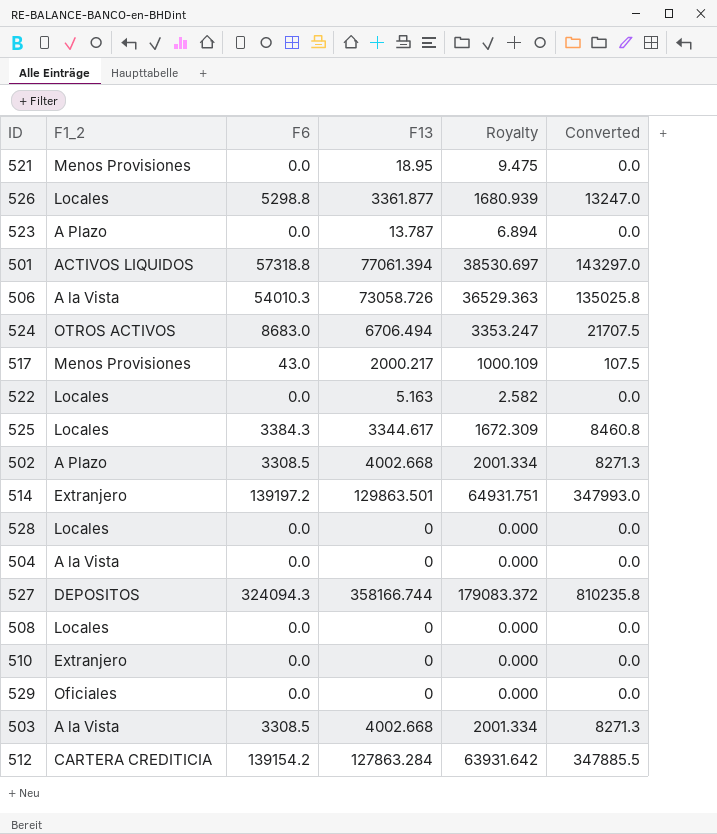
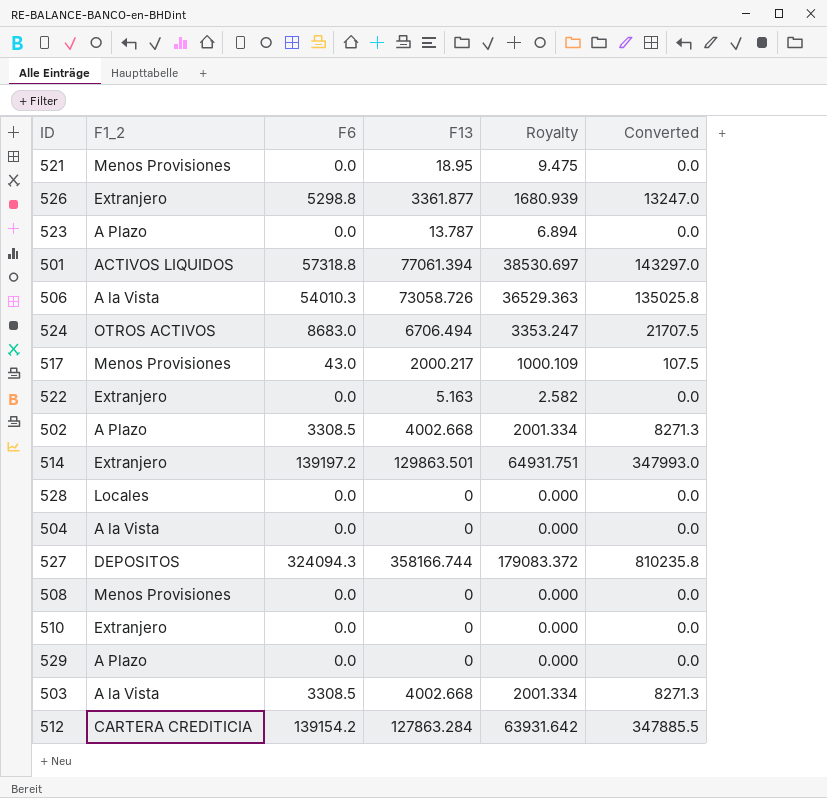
row 525: Locales | 3384.3 | 3344.617 | 1672.309 | 8460.8 -> none
526 | F1_2: Locales -> Extranjero
522 | F1_2: Locales -> Extranjero
508 | F1_2: Locales -> Menos Provisiones
529 | F1_2: Oficiales -> A Plazo

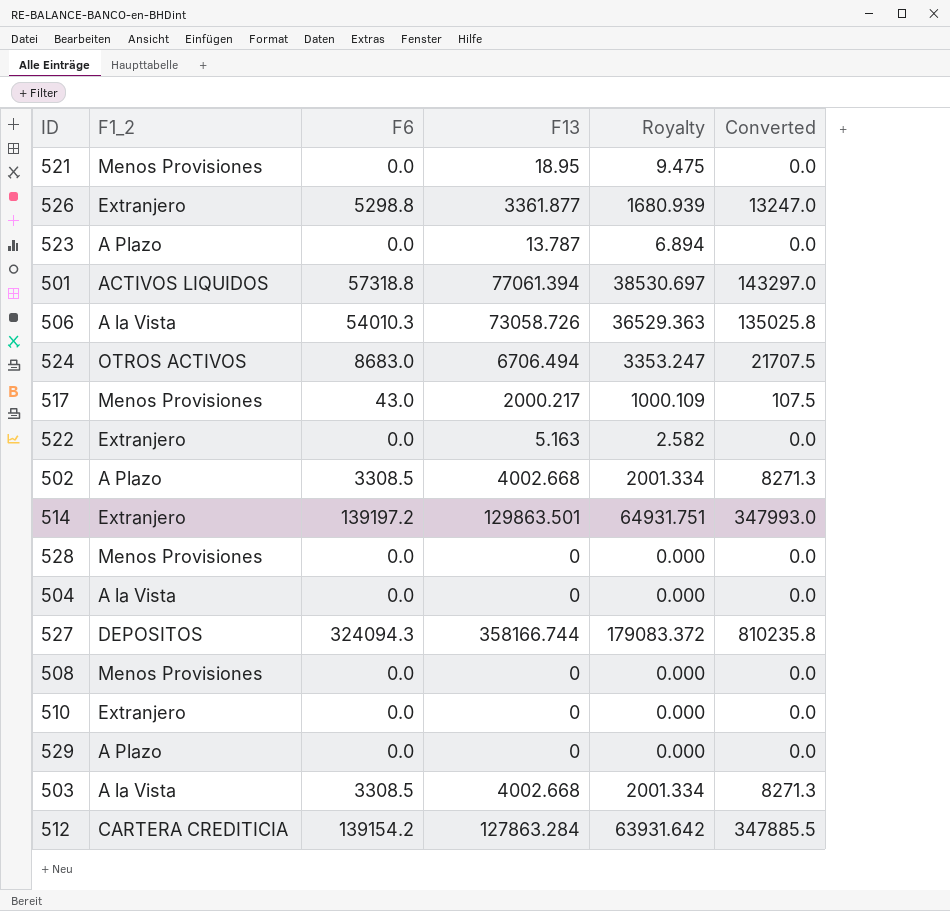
528 | F1_2: Locales -> Menos Provisiones

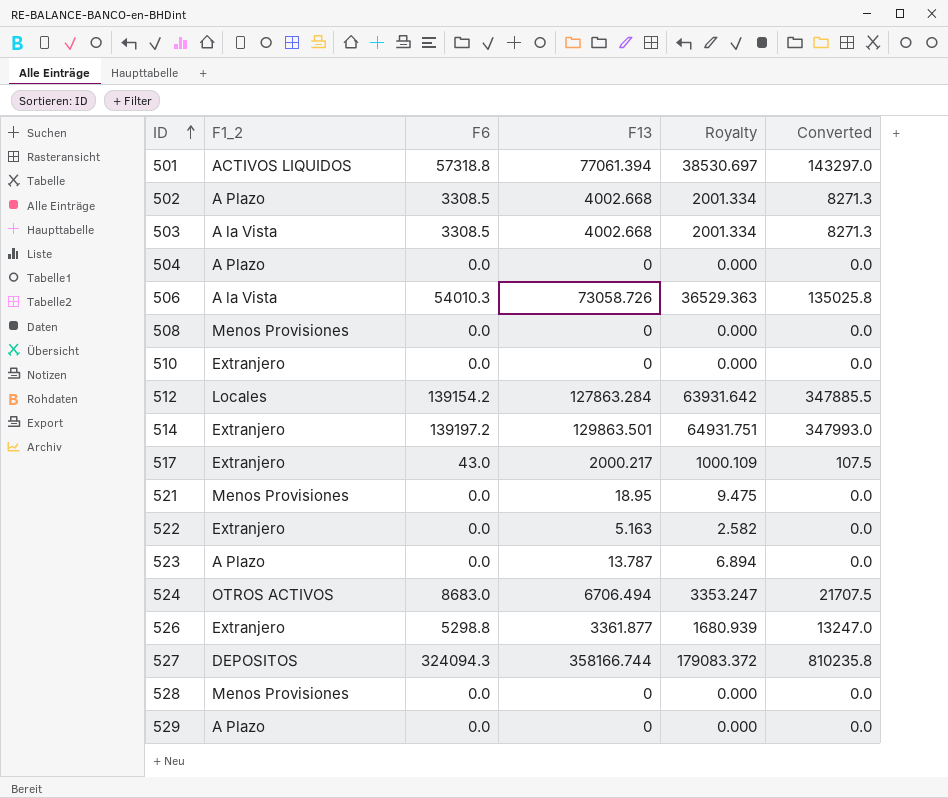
row order: none -> ID ascending
504 | F1_2: A la Vista -> A Plazo
512 | F1_2: CARTERA CREDITICIA -> Locales
517 | F1_2: Menos Provisiones -> Extranjero

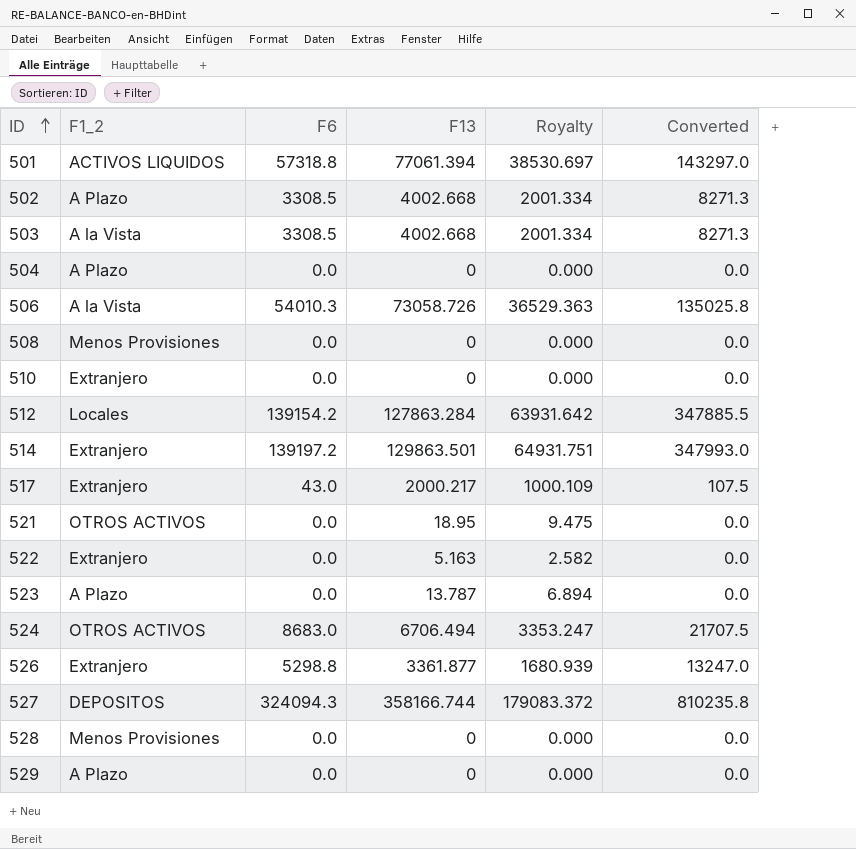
521 | F1_2: Menos Provisiones -> OTROS ACTIVOS

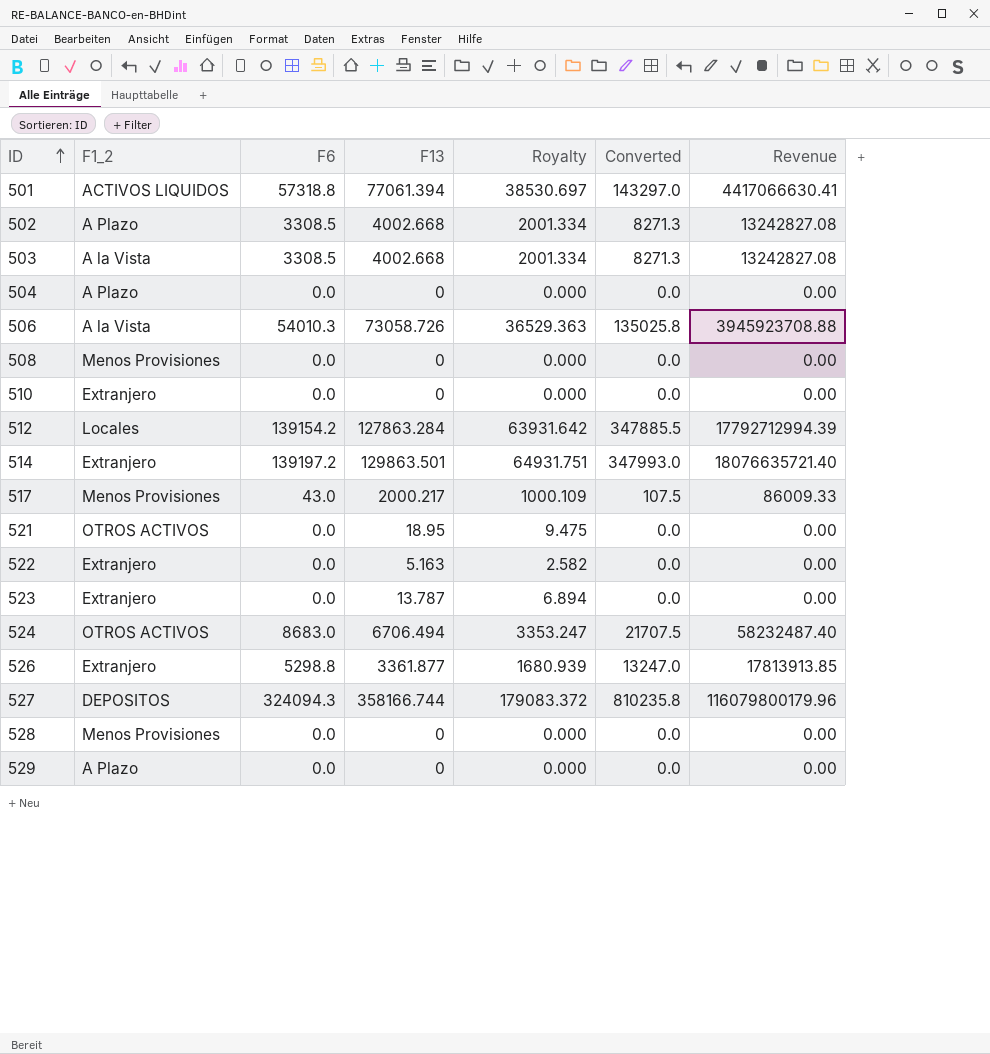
column Revenue | formula: none -> [F6] * [F13]
517 | F1_2: Extranjero -> Menos Provisiones
523 | F1_2: A Plazo -> Extranjero

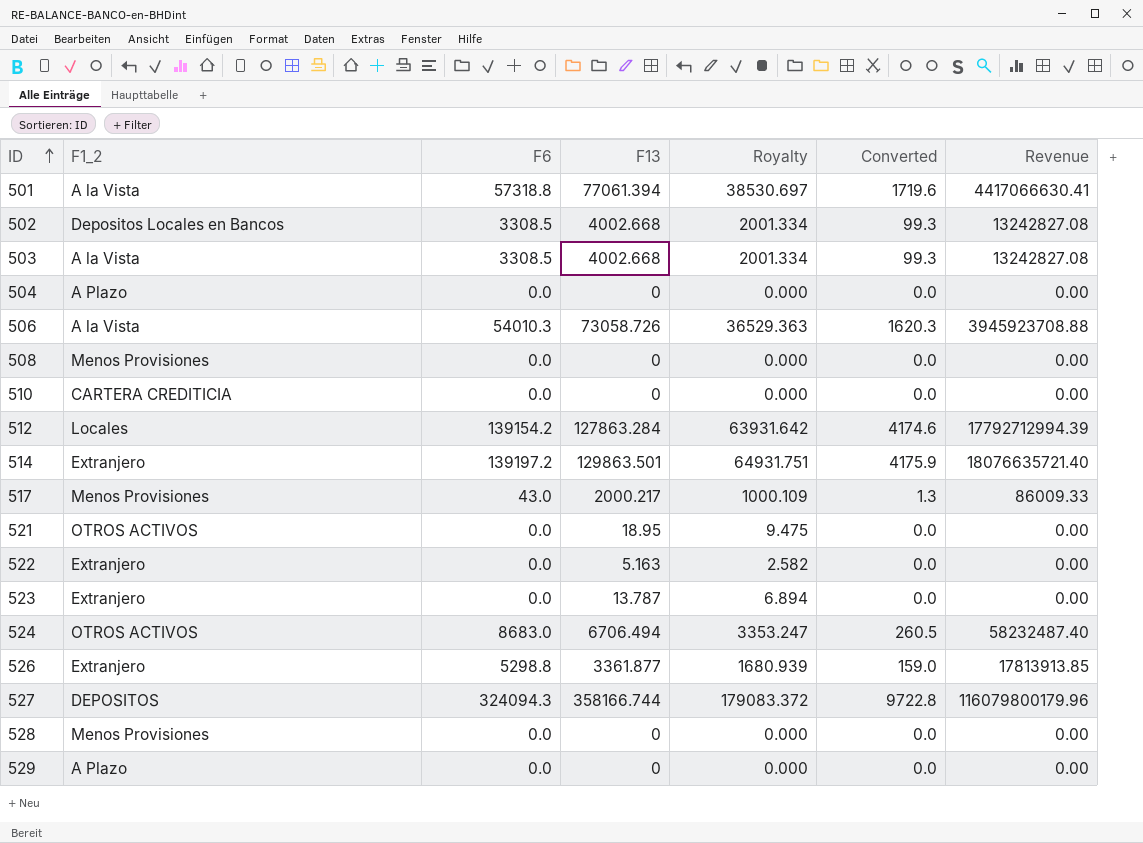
column Converted | formula: [F6] * 2.5 -> [F6] * 0.03
501 | F1_2: ACTIVOS LIQUIDOS -> A la Vista
502 | F1_2: A Plazo -> Depositos Locales en Bancos
510 | F1_2: Extranjero -> CARTERA CREDITICIA

